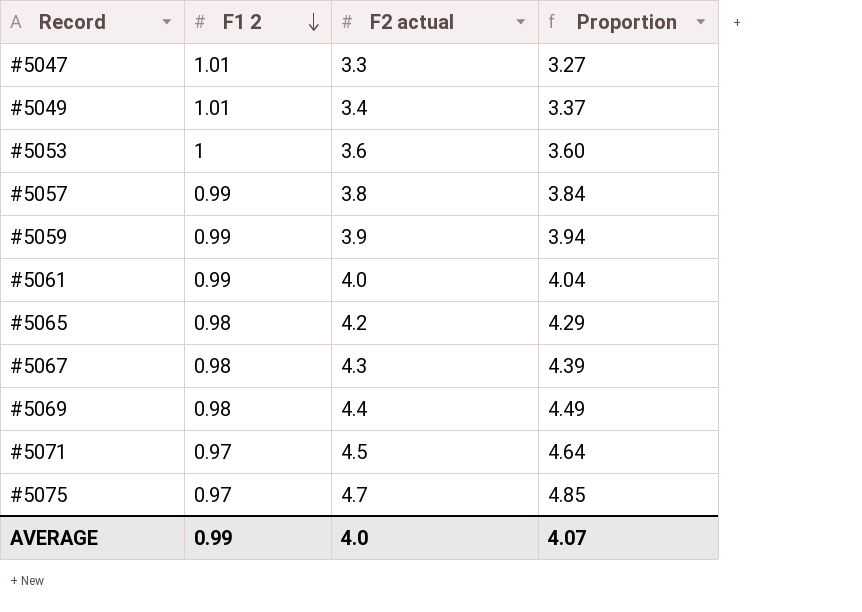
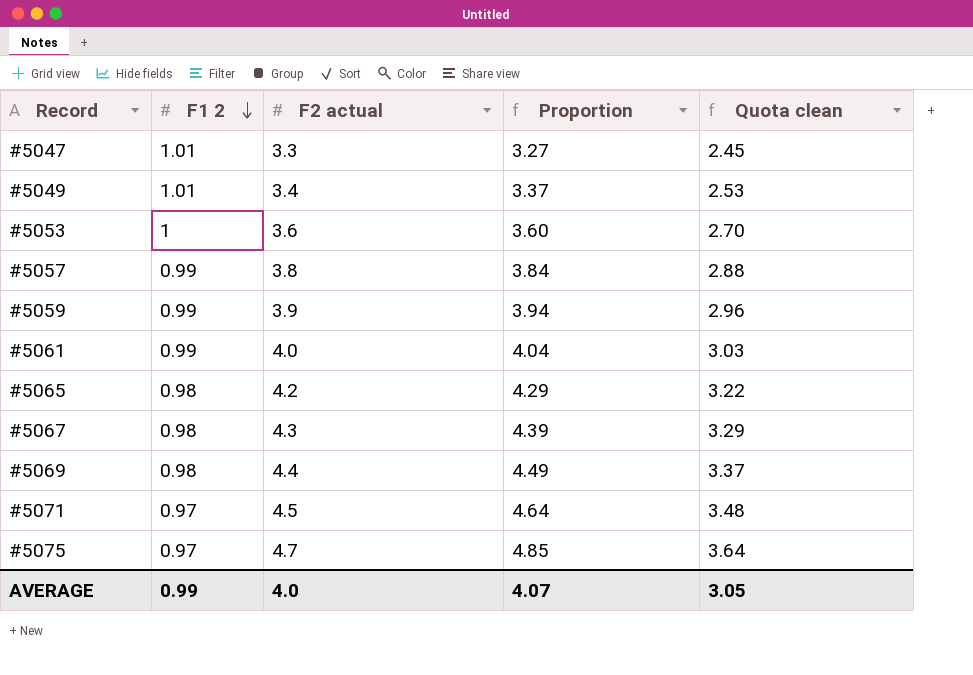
column Quota clean | formula: none -> [Proportion] * 0.75

